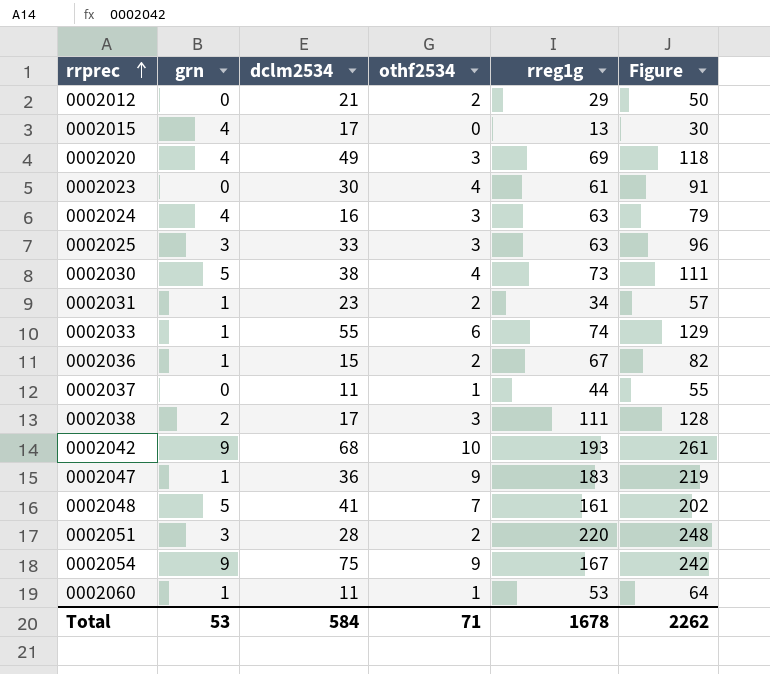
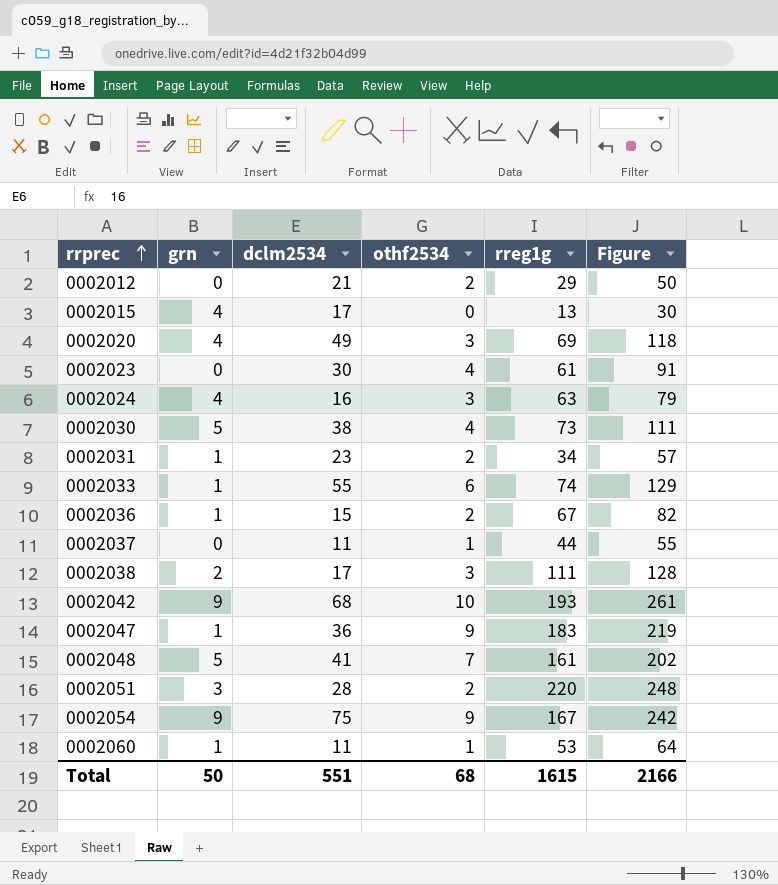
row 0002025: 3 | 33 | 3 | 63 | 96 -> none
Total | grn: 53 -> 50
Total | dclm2534: 584 -> 551
Total | othf2534: 71 -> 68
Total | rreg1g: 1678 -> 1615
Total | Figure: 2262 -> 2166

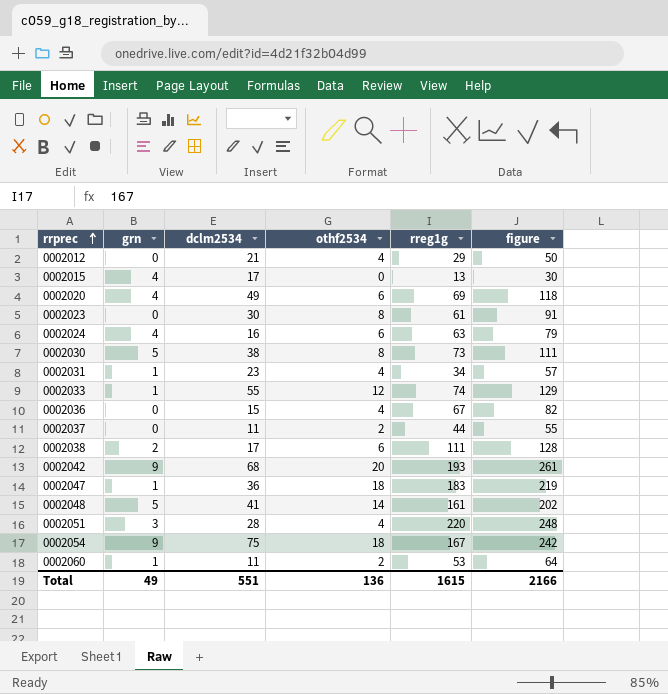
column name: Figure -> figure
0002012 | othf2534: 2 -> 4
0002020 | othf2534: 3 -> 6
0002023 | othf2534: 4 -> 8
0002024 | othf2534: 3 -> 6
0002030 | othf2534: 4 -> 8
0002031 | othf2534: 2 -> 4
0002033 | othf2534: 6 -> 12
0002036 | grn: 1 -> 0
0002036 | othf2534: 2 -> 4
0002037 | othf2534: 1 -> 2
0002038 | othf2534: 3 -> 6
0002042 | othf2534: 10 -> 20
0002047 | othf2534: 9 -> 18
0002048 | othf2534: 7 -> 14
0002051 | othf2534: 2 -> 4
0002054 | othf2534: 9 -> 18
0002060 | othf2534: 1 -> 2
Total | grn: 50 -> 49
Total | othf2534: 68 -> 136

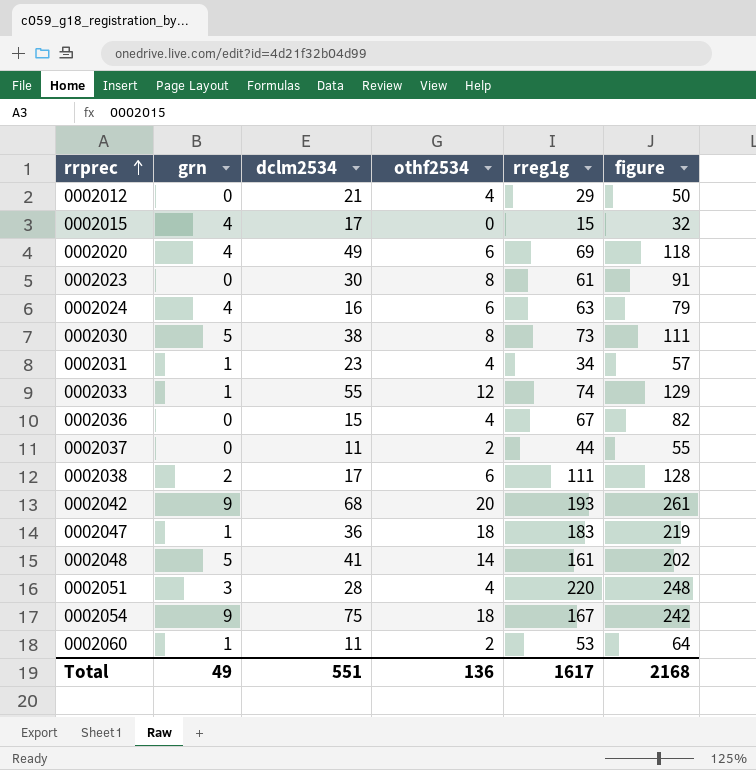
0002015 | rreg1g: 13 -> 15
0002015 | figure: 30 -> 32
Total | rreg1g: 1615 -> 1617
Total | figure: 2166 -> 2168

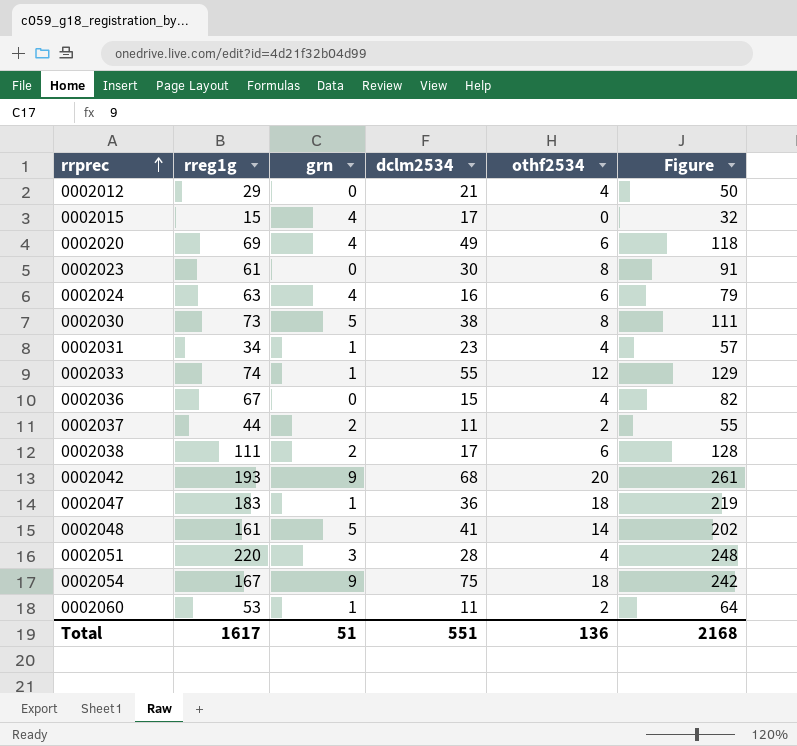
column rreg1g | position: 5 -> 2
column name: figure -> Figure
0002037 | grn: 0 -> 2
Total | grn: 49 -> 51

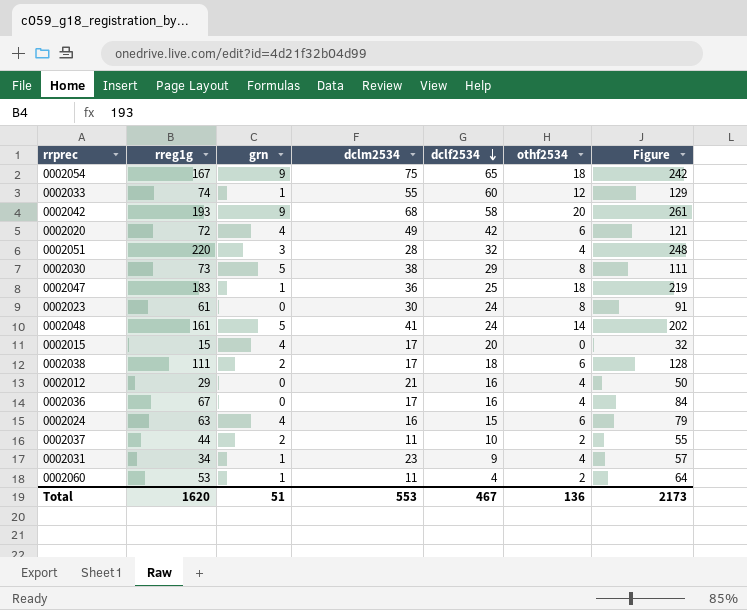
row order: rrprec ascending -> dclf2534 descending
column dclf2534 | position: none -> 5
0002020 | rreg1g: 69 -> 72
0002020 | Figure: 118 -> 121
0002036 | dclm2534: 15 -> 17
0002036 | Figure: 82 -> 84
Total | rreg1g: 1617 -> 1620
Total | dclm2534: 551 -> 553
Total | Figure: 2168 -> 2173

